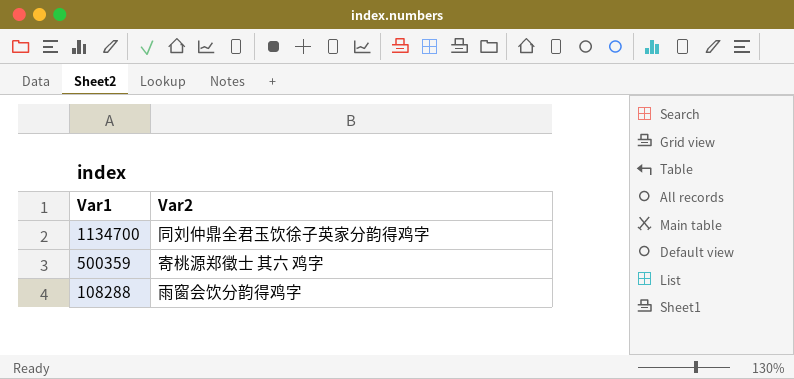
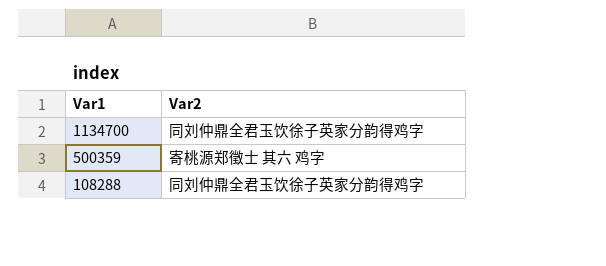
108288 | Var2: 雨窗会饮分韵得鸡字 -> 同刘仲鼎全君玉饮徐子英家分韵得鸡字

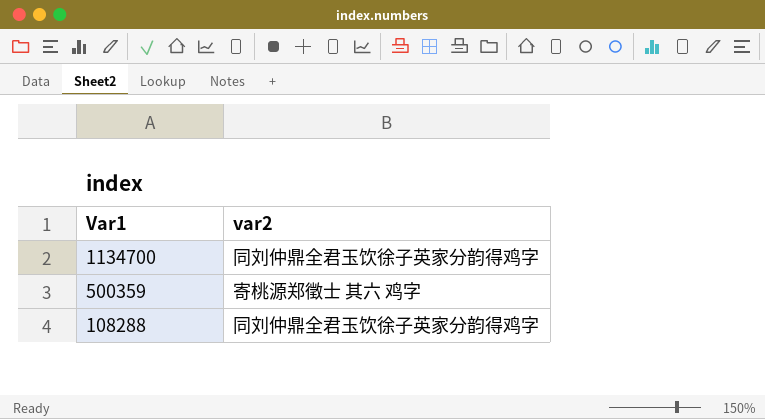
column name: Var2 -> var2

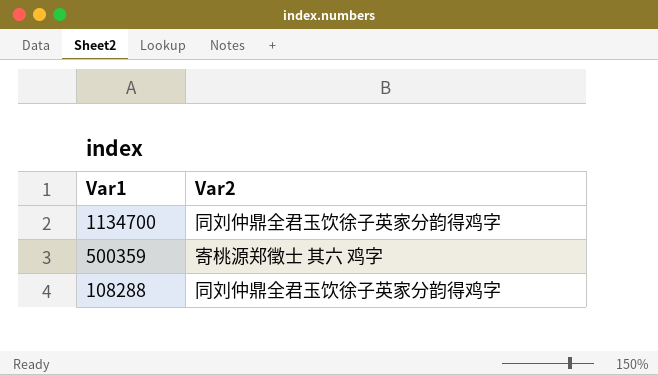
column name: var2 -> Var2

